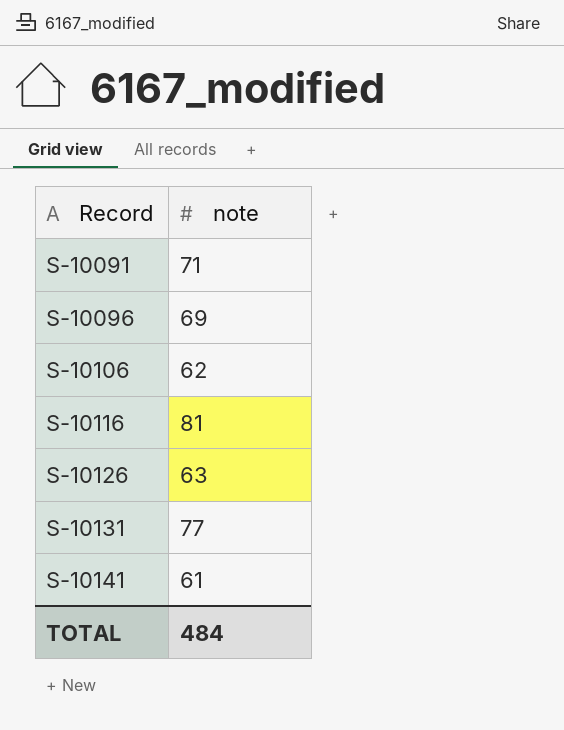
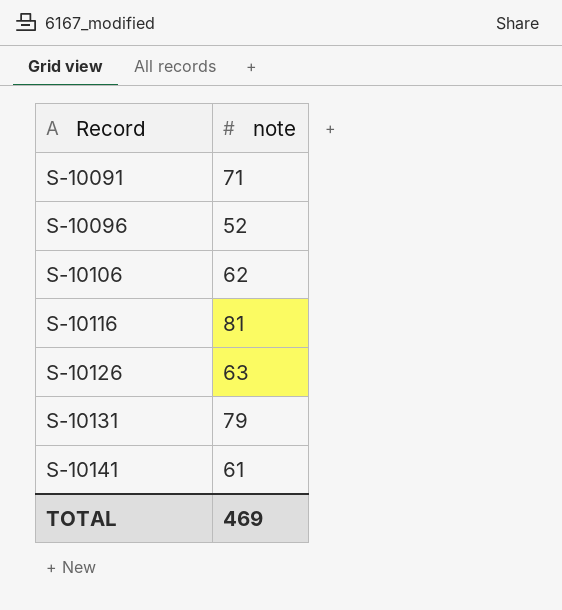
S-10096 | note: 69 -> 52
S-10131 | note: 77 -> 79
TOTAL | note: 484 -> 469

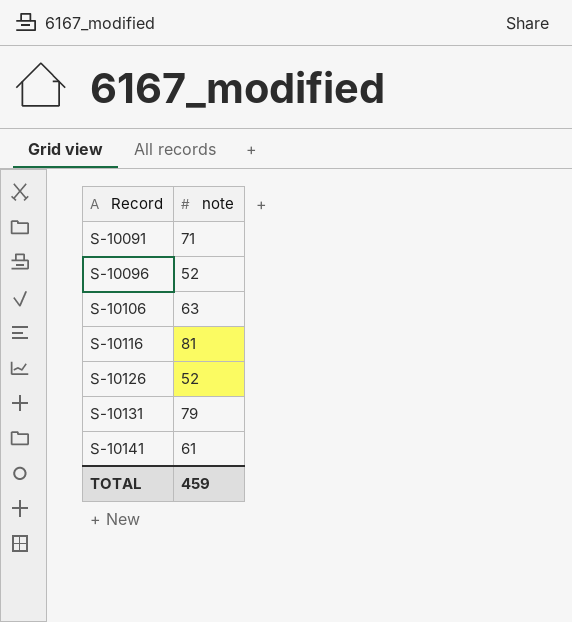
S-10106 | note: 62 -> 63
S-10126 | note: 63 -> 52
TOTAL | note: 469 -> 459

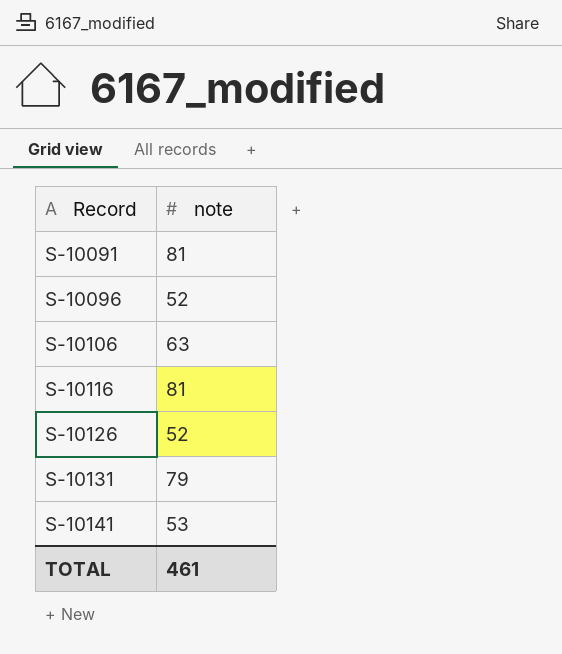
S-10091 | note: 71 -> 81
S-10141 | note: 61 -> 53
TOTAL | note: 459 -> 461

